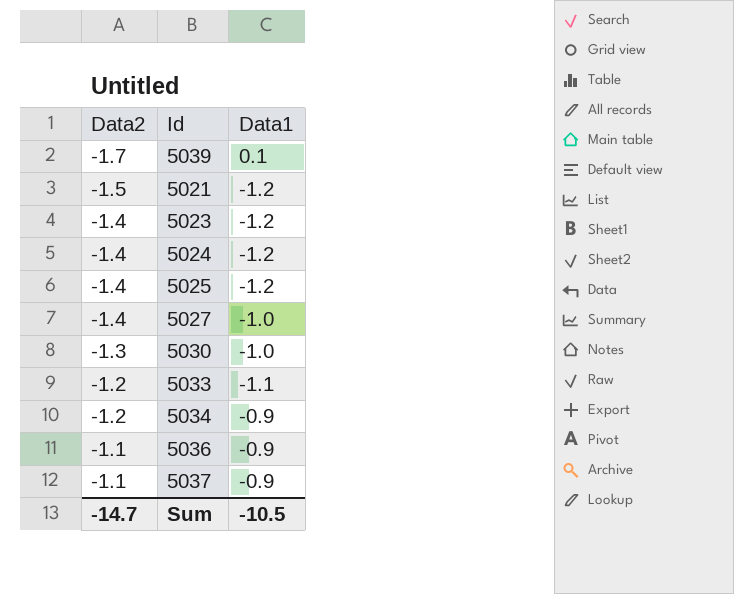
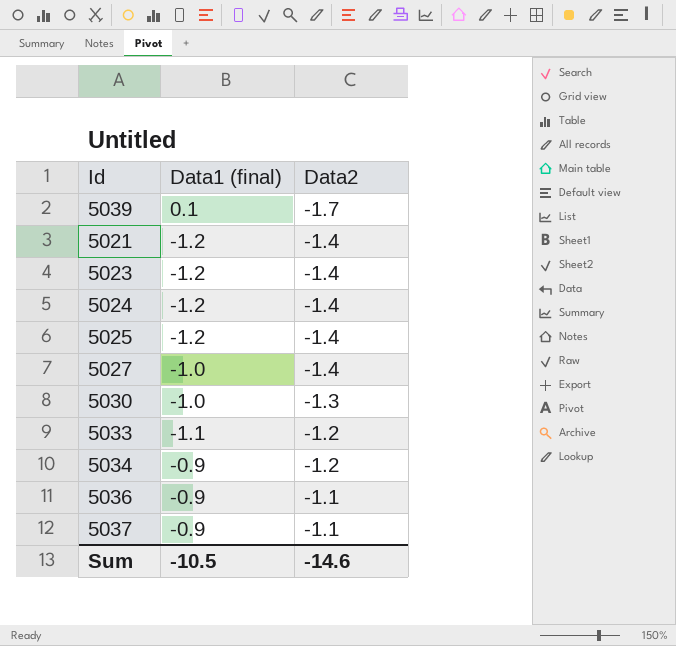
column name: Data1 -> Data1 (final)
column Data2 | position: 1 -> 3
5021 | Data2: -1.5 -> -1.4
Sum | Data2: -14.7 -> -14.6

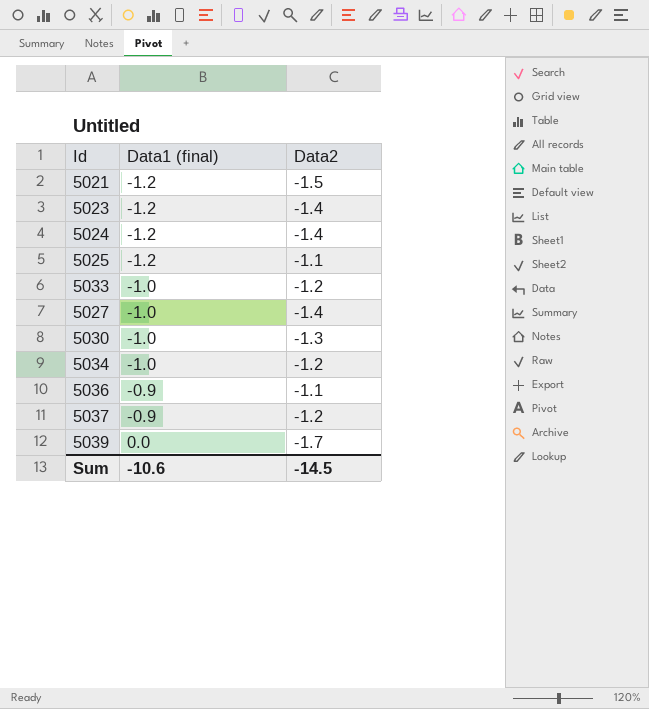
row order: Data2 ascending -> Data1 (final) ascending
5021 | Data2: -1.4 -> -1.5
5025 | Data2: -1.4 -> -1.1
5033 | Data1 (final): -1.1 -> -1.0
5034 | Data1 (final): -0.9 -> -1.0
5037 | Data2: -1.1 -> -1.2
5039 | Data1 (final): 0.1 -> 0.0
Sum | Data1 (final): -10.5 -> -10.6
Sum | Data2: -14.6 -> -14.5

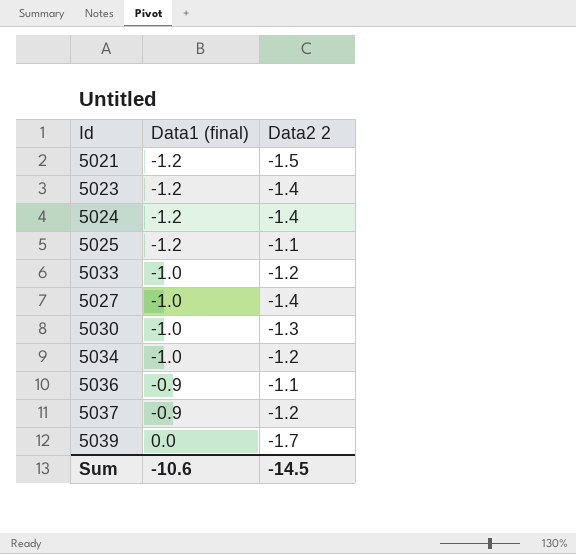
column name: Data2 -> Data2 2

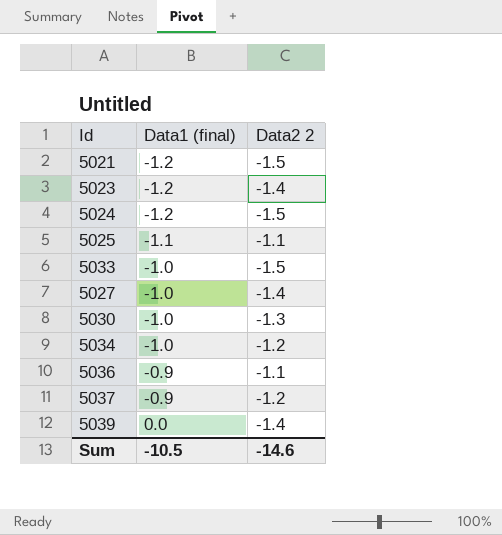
5024 | Data2 2: -1.4 -> -1.5
5025 | Data1 (final): -1.2 -> -1.1
5033 | Data2 2: -1.2 -> -1.5
5039 | Data2 2: -1.7 -> -1.4
Sum | Data1 (final): -10.6 -> -10.5
Sum | Data2 2: -14.5 -> -14.6

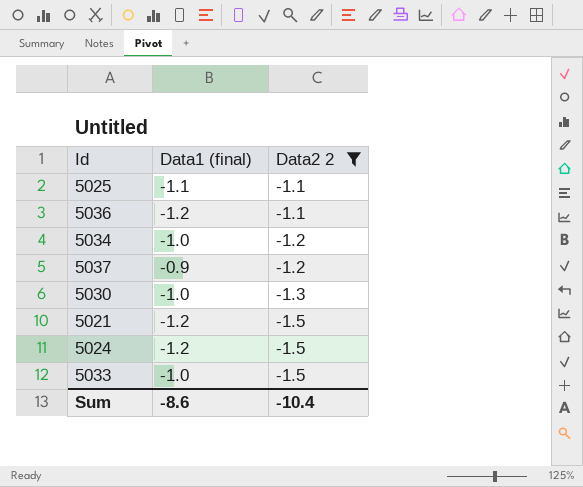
filter: none -> Data2 2 != -1.4
row order: Data1 (final) ascending -> Data2 2 descending
5036 | Data1 (final): -0.9 -> -1.2
Sum | Data1 (final): -10.5 -> -8.6
Sum | Data2 2: -14.6 -> -10.4

